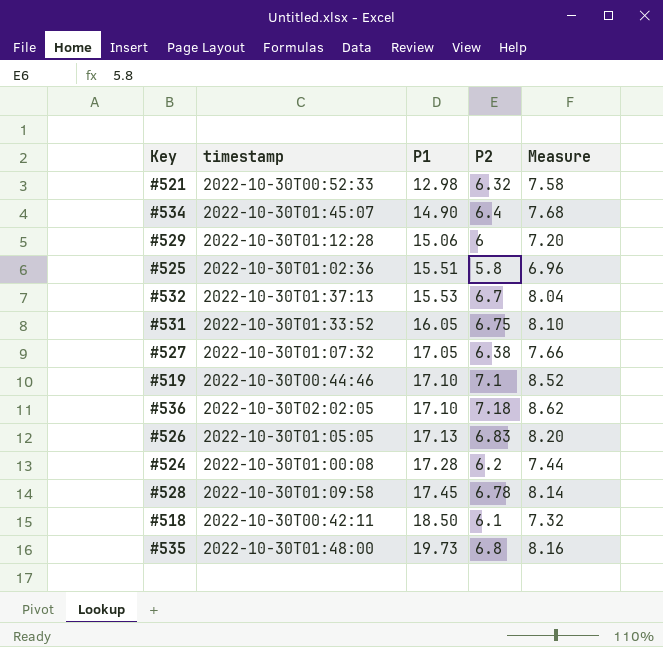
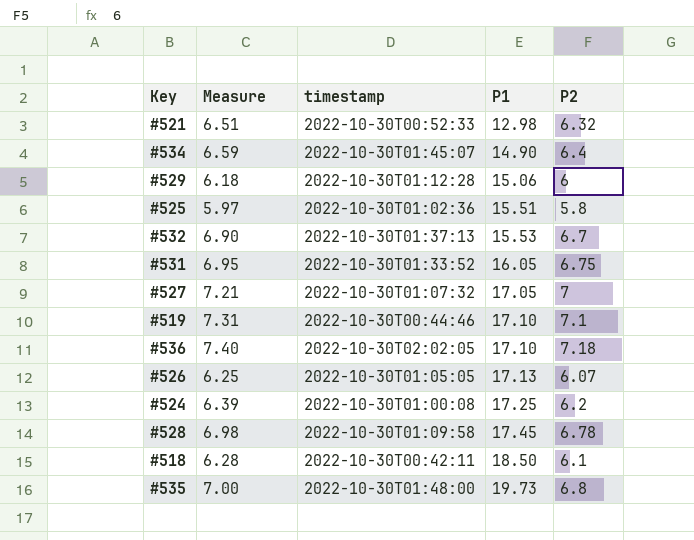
column Measure | formula: [P2] * 1.2 -> [P2] * 1.03
column Measure | position: 5 -> 2
#527 | P2: 6.38 -> 7
#526 | P2: 6.83 -> 6.07
#524 | P1: 17.28 -> 17.25

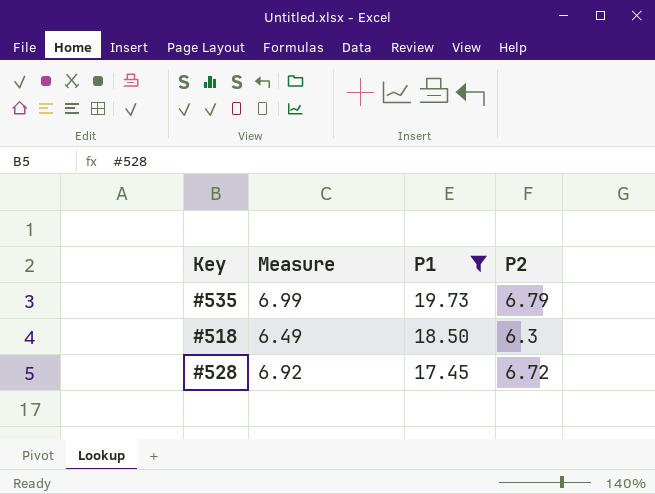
filter: none -> P1 >= 17.45
row order: P1 ascending -> P1 descending
column timestamp | position: 3 -> none
#535 | Measure: 7.00 -> 6.99
#535 | P2: 6.8 -> 6.79
#518 | Measure: 6.28 -> 6.49
#518 | P2: 6.1 -> 6.3
#528 | Measure: 6.98 -> 6.92
#528 | P2: 6.78 -> 6.72

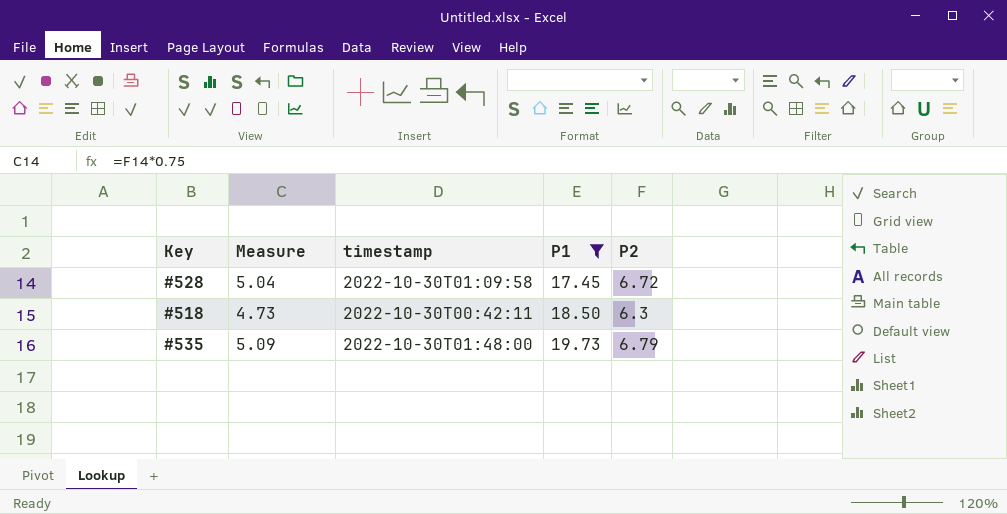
row order: P1 descending -> P1 ascending
column Measure | formula: [P2] * 1.03 -> [P2] * 0.75
column timestamp | position: none -> 3

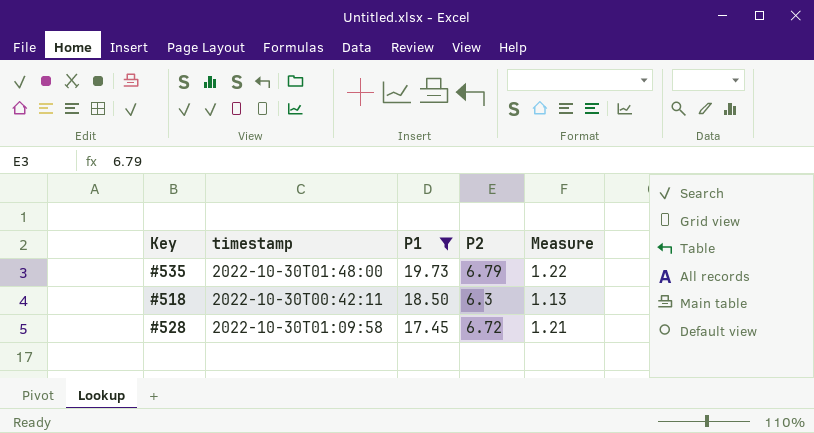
row order: P1 ascending -> P1 descending
column Measure | formula: [P2] * 0.75 -> [P2] * 0.18
column Measure | position: 2 -> 5

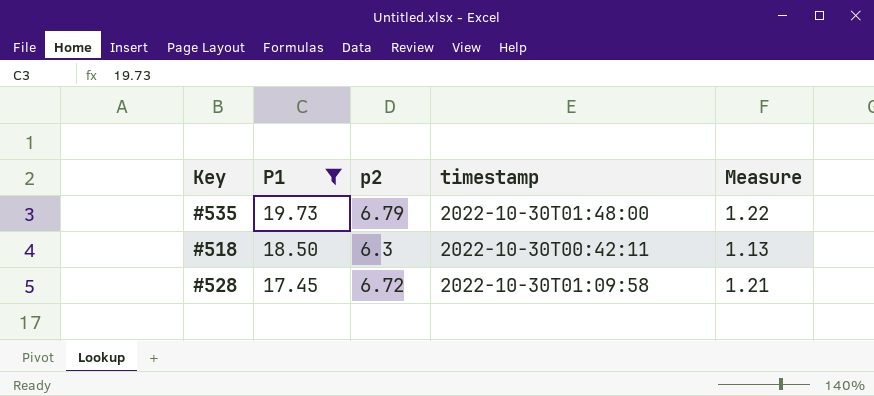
column name: P2 -> p2
column timestamp | position: 2 -> 4

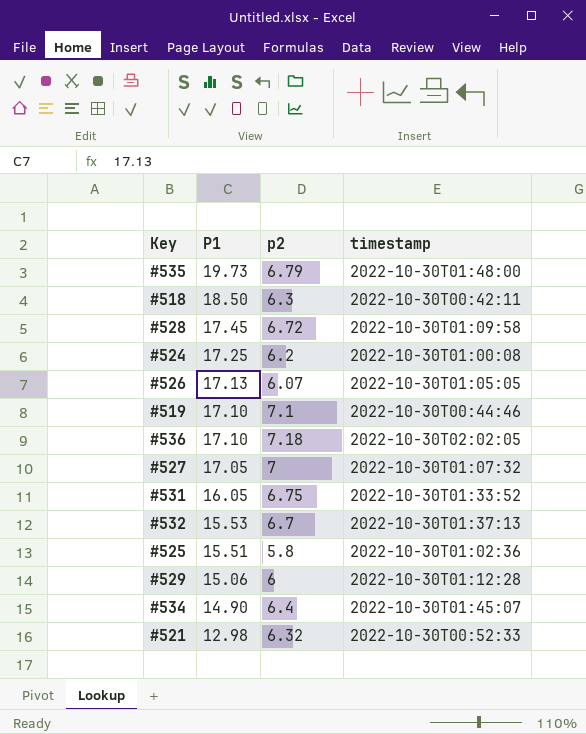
filter: P1 >= 17.45 -> none
column Measure | formula: [p2] * 0.18 -> none

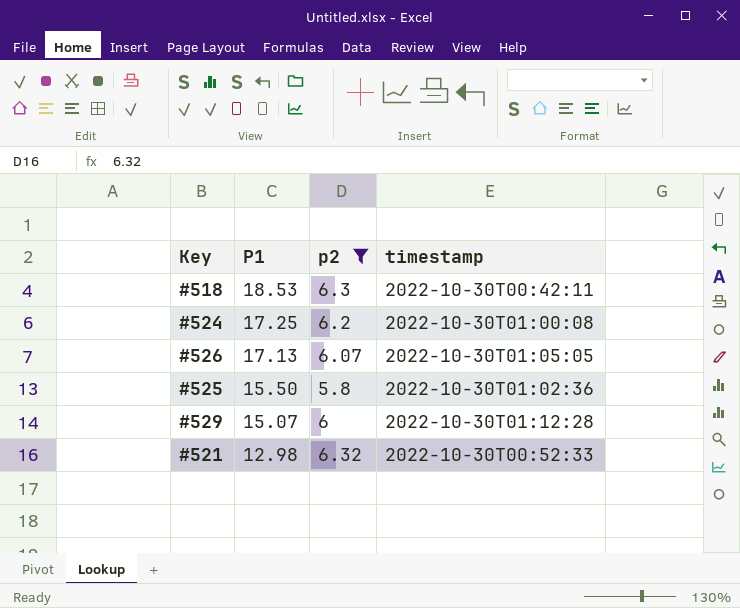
filter: none -> p2 <= 6.32
#518 | P1: 18.50 -> 18.53
#525 | P1: 15.51 -> 15.50
#529 | P1: 15.06 -> 15.07

